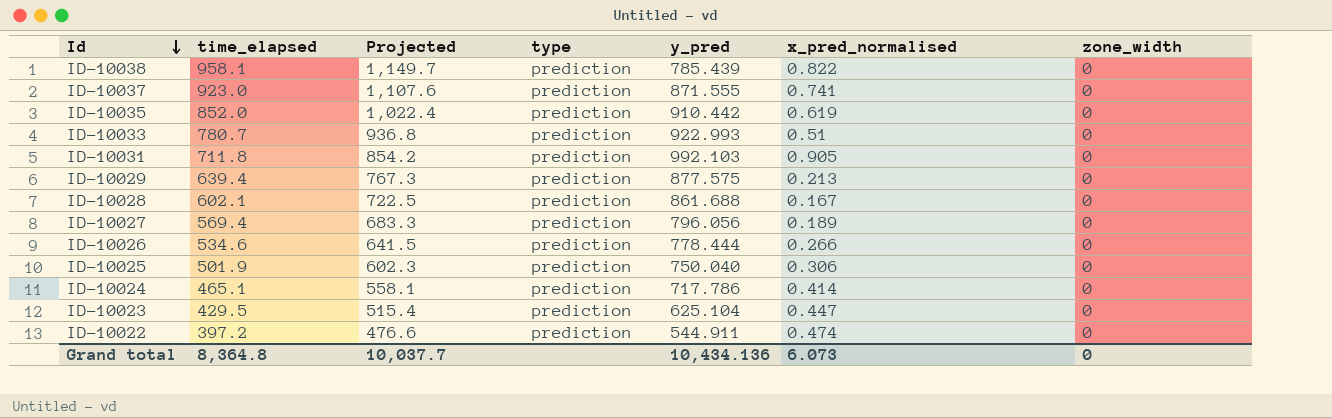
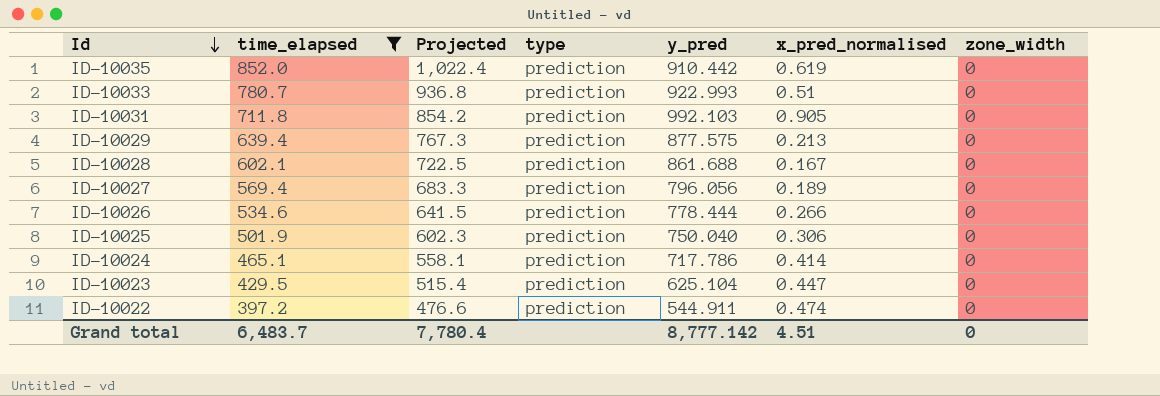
filter: none -> time_elapsed <= 852.0
Grand total | time_elapsed: 8,364.8 -> 6,483.7
Grand total | Projected: 10,037.7 -> 7,780.4
Grand total | y_pred: 10,434.136 -> 8,777.142
Grand total | x_pred_normalised: 6.073 -> 4.51

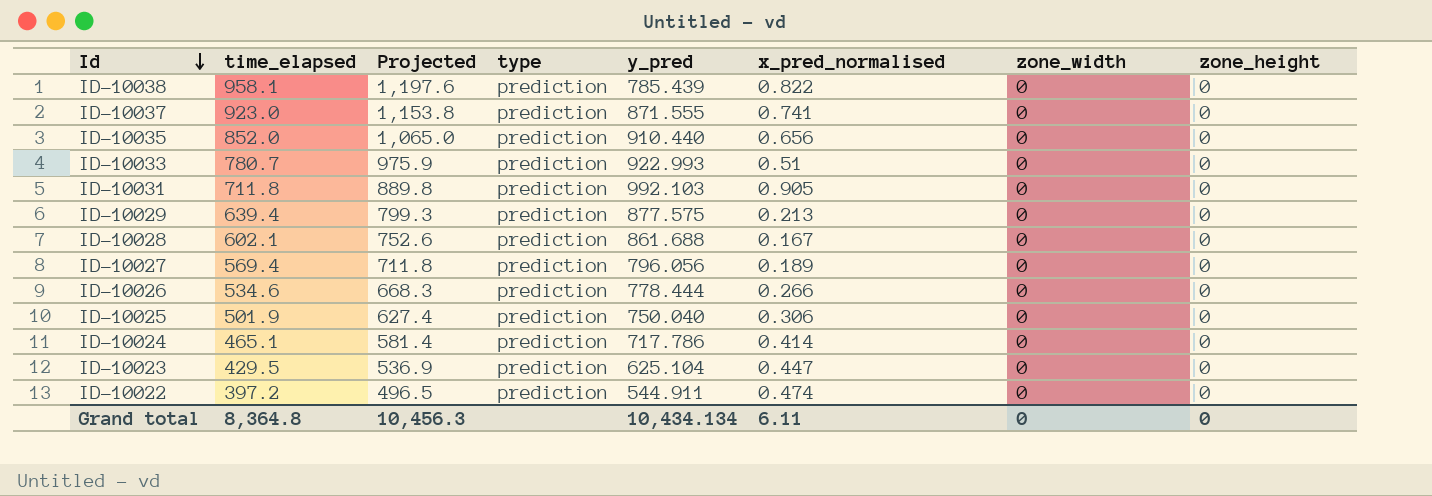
filter: time_elapsed <= 852.0 -> none
column Projected | formula: [time_elapsed] * 1.2 -> [time_elapsed] * 1.25
column zone_height | position: none -> 8
ID-10035 | y_pred: 910.442 -> 910.440
ID-10035 | x_pred_normalised: 0.619 -> 0.656
Grand total | time_elapsed: 6,483.7 -> 8,364.8
Grand total | Projected: 7,780.4 -> 10,456.3
Grand total | y_pred: 8,777.142 -> 10,434.134
Grand total | x_pred_normalised: 4.51 -> 6.11

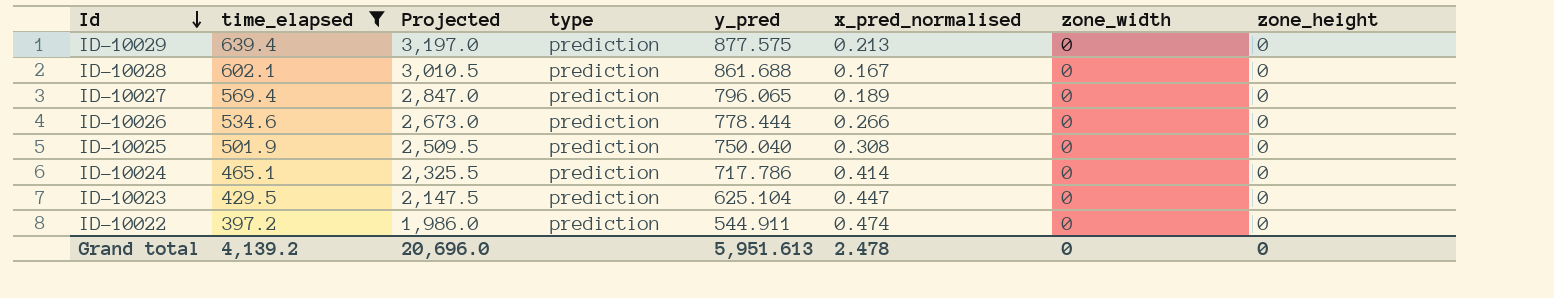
filter: none -> time_elapsed <= 639.4
column Projected | formula: [time_elapsed] * 1.25 -> [time_elapsed] * 5
ID-10027 | y_pred: 796.056 -> 796.065
ID-10025 | x_pred_normalised: 0.306 -> 0.308
Grand total | time_elapsed: 8,364.8 -> 4,139.2
Grand total | Projected: 10,456.3 -> 20,696.0
Grand total | y_pred: 10,434.134 -> 5,951.613
Grand total | x_pred_normalised: 6.11 -> 2.478

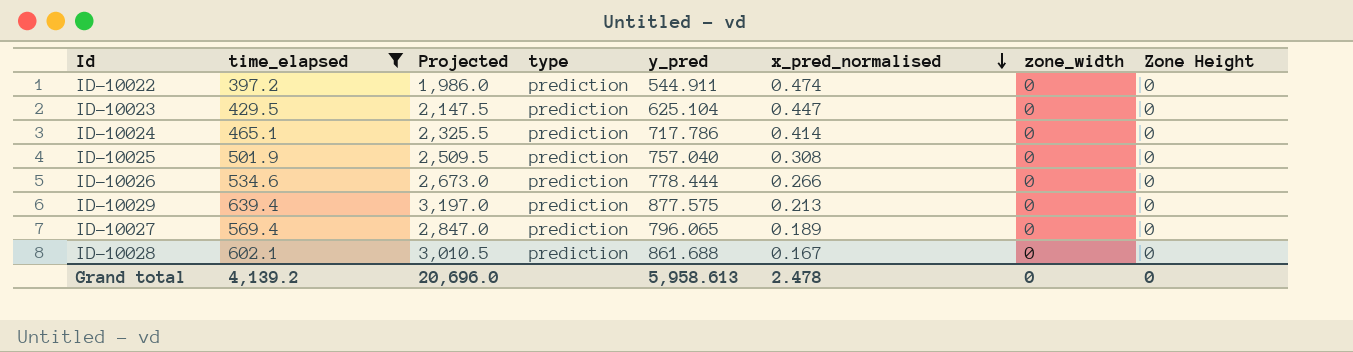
row order: Id descending -> x_pred_normalised descending
column name: zone_height -> Zone Height
ID-10025 | y_pred: 750.040 -> 757.040
Grand total | y_pred: 5,951.613 -> 5,958.613

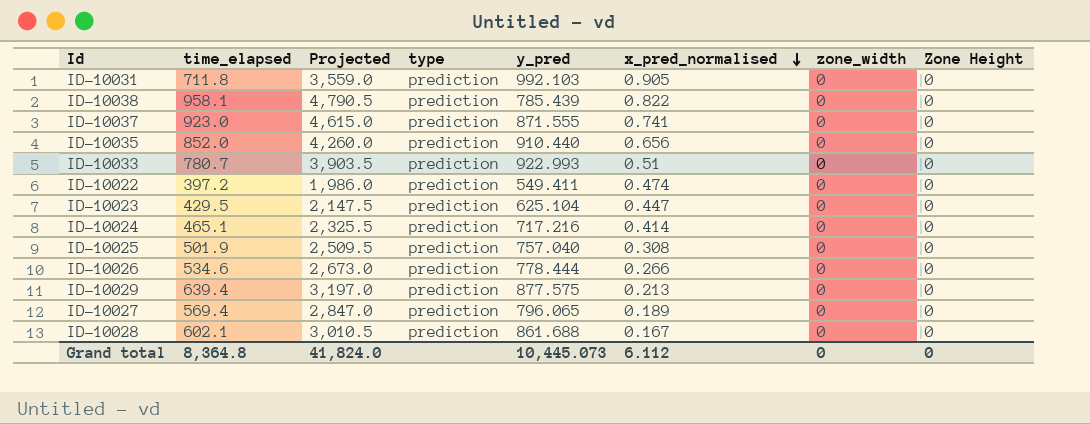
filter: time_elapsed <= 639.4 -> none
ID-10022 | y_pred: 544.911 -> 549.411
ID-10024 | y_pred: 717.786 -> 717.216
Grand total | time_elapsed: 4,139.2 -> 8,364.8
Grand total | Projected: 20,696.0 -> 41,824.0
Grand total | y_pred: 5,958.613 -> 10,445.073
Grand total | x_pred_normalised: 2.478 -> 6.112

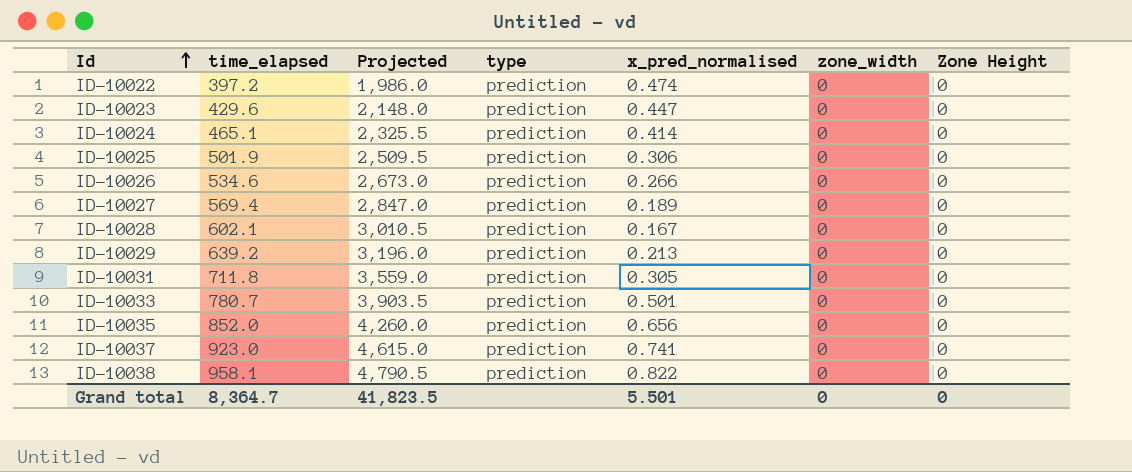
row order: x_pred_normalised descending -> Id ascending
column y_pred | position: 5 -> none
ID-10023 | time_elapsed: 429.5 -> 429.6
ID-10023 | Projected: 2,147.5 -> 2,148.0
ID-10025 | x_pred_normalised: 0.308 -> 0.306
ID-10029 | time_elapsed: 639.4 -> 639.2
ID-10029 | Projected: 3,197.0 -> 3,196.0
ID-10031 | x_pred_normalised: 0.905 -> 0.305
ID-10033 | x_pred_normalised: 0.51 -> 0.501
Grand total | time_elapsed: 8,364.8 -> 8,364.7
Grand total | Projected: 41,824.0 -> 41,823.5
Grand total | x_pred_normalised: 6.112 -> 5.501

